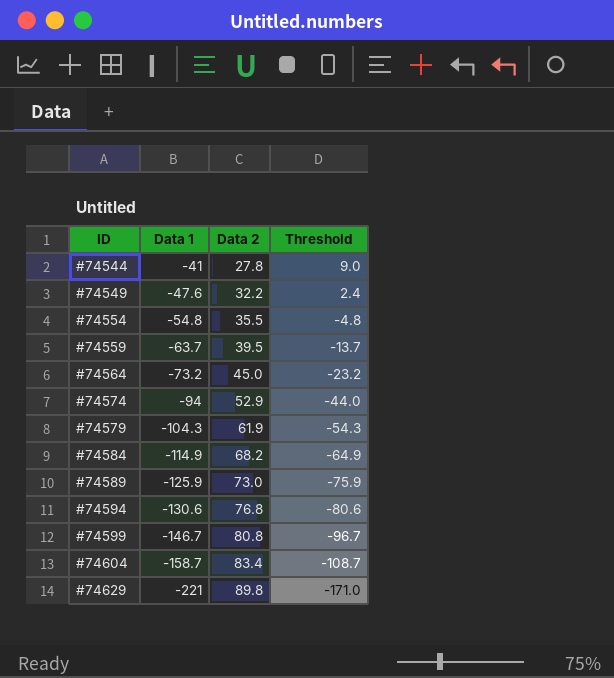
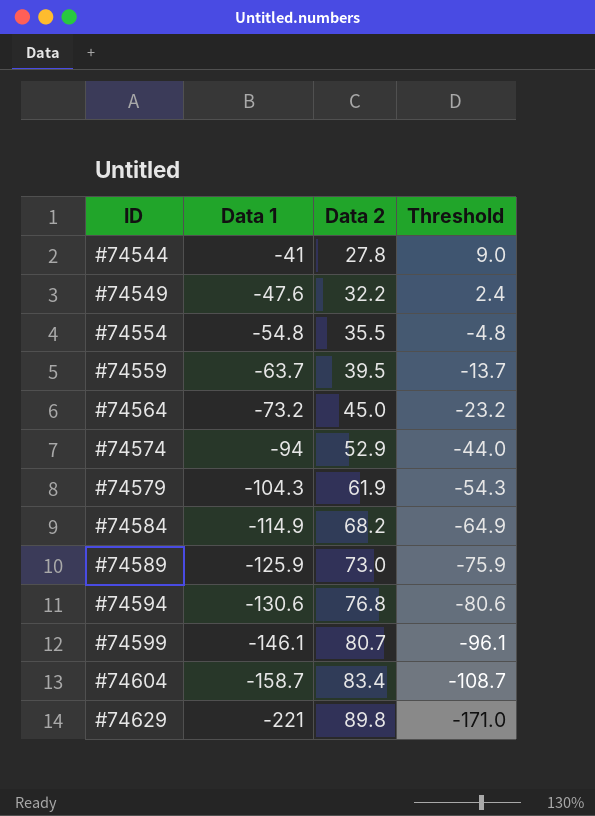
#74599 | Data 1: -146.7 -> -146.1
#74599 | Data 2: 80.8 -> 80.7
#74599 | Threshold: -96.7 -> -96.1

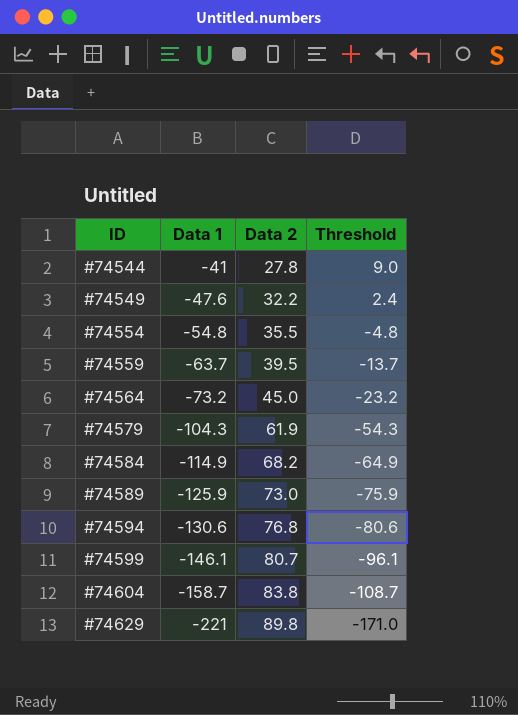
row #74574: -94 | 52.9 | -44.0 -> none
#74604 | Data 2: 83.4 -> 83.8

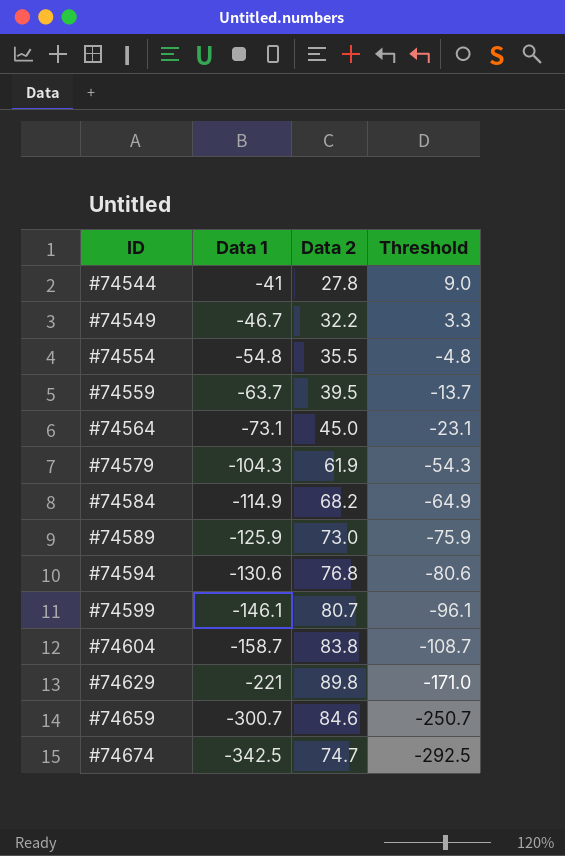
#74549 | Data 1: -47.6 -> -46.7
#74549 | Threshold: 2.4 -> 3.3
#74564 | Data 1: -73.2 -> -73.1
#74564 | Threshold: -23.2 -> -23.1
row #74659: none -> -300.7 | 84.6 | -250.7
row #74674: none -> -342.5 | 74.7 | -292.5

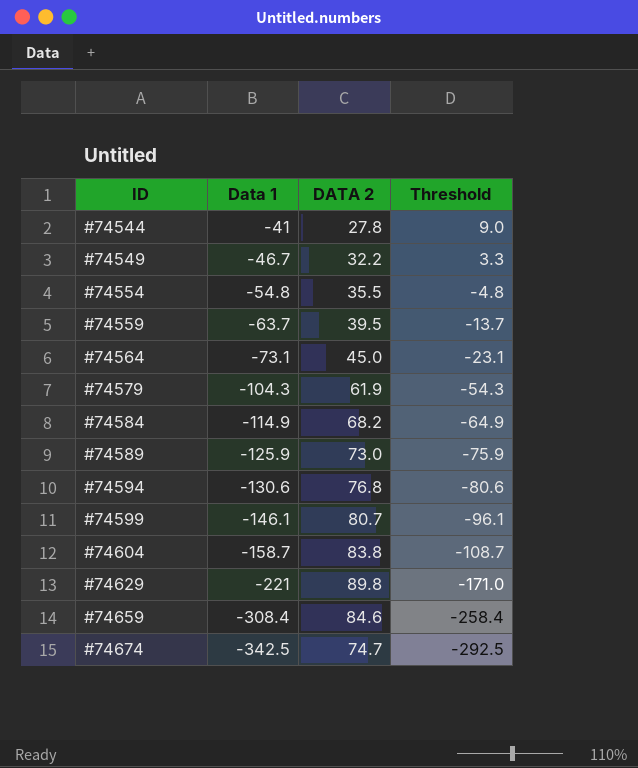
column name: Data 2 -> DATA 2
#74659 | Data 1: -300.7 -> -308.4
#74659 | Threshold: -250.7 -> -258.4

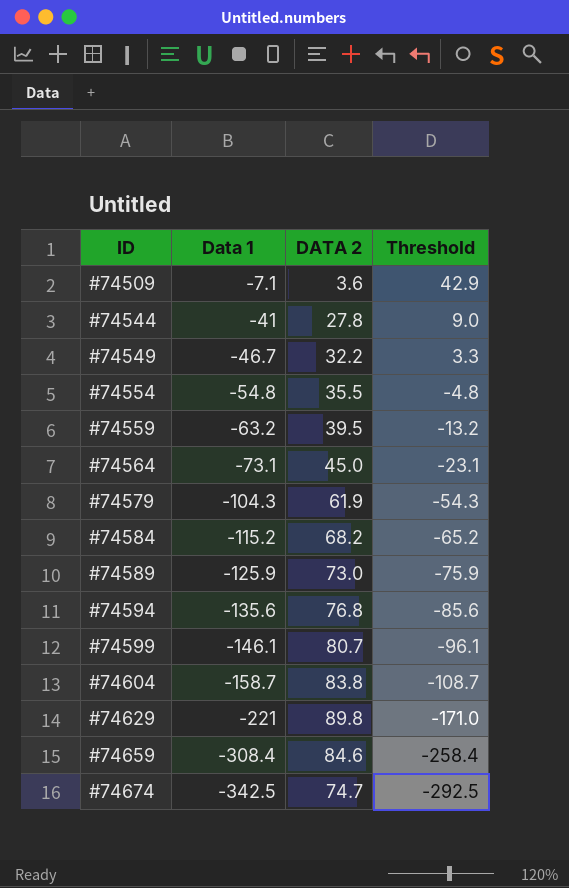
row #74509: none -> -7.1 | 3.6 | 42.9
#74559 | Data 1: -63.7 -> -63.2
#74559 | Threshold: -13.7 -> -13.2
#74584 | Data 1: -114.9 -> -115.2
#74584 | Threshold: -64.9 -> -65.2
#74594 | Data 1: -130.6 -> -135.6
#74594 | Threshold: -80.6 -> -85.6

